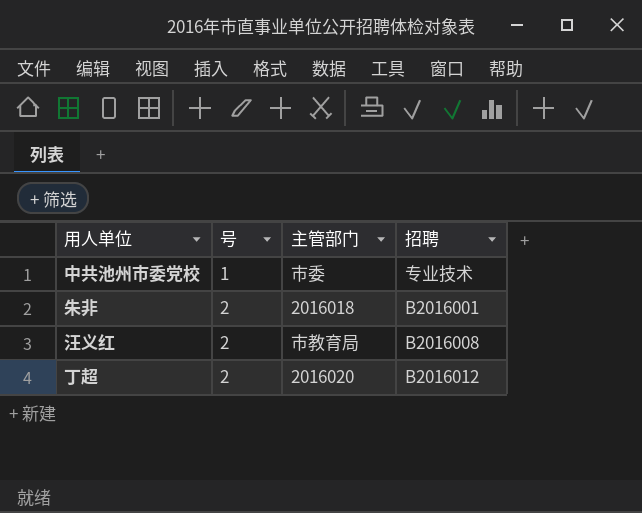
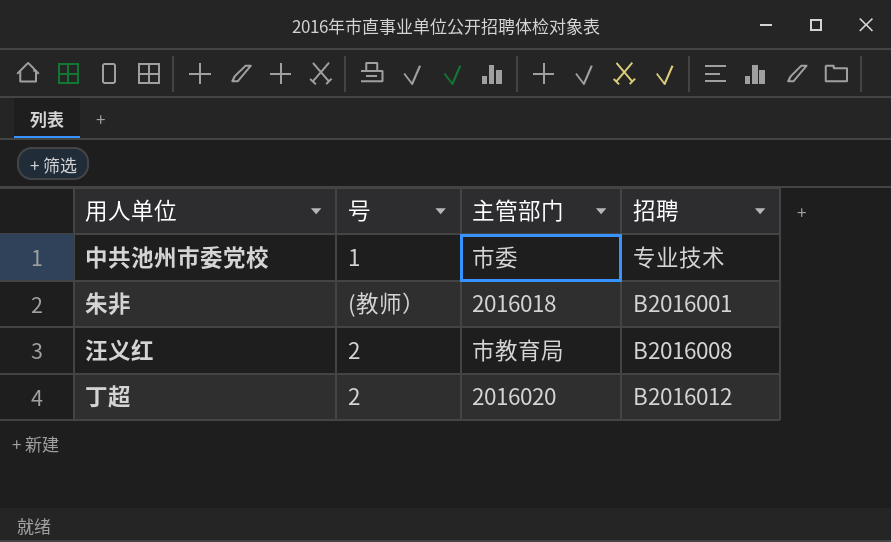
朱非 | 号: 2 -> (教师）

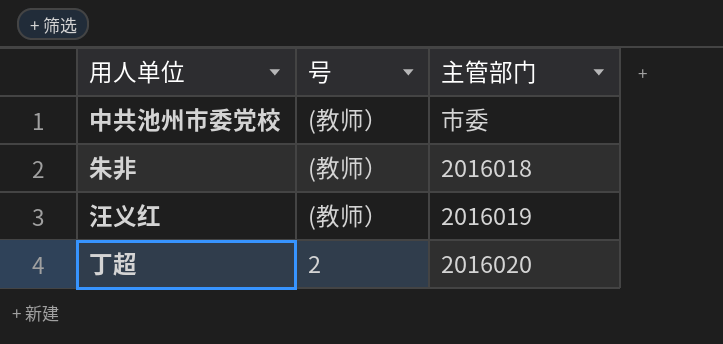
column 招聘 | position: 4 -> none
中共池州市委党校 | 号: 1 -> (教师）
汪义红 | 号: 2 -> (教师）
汪义红 | 主管部门: 市教育局 -> 2016019

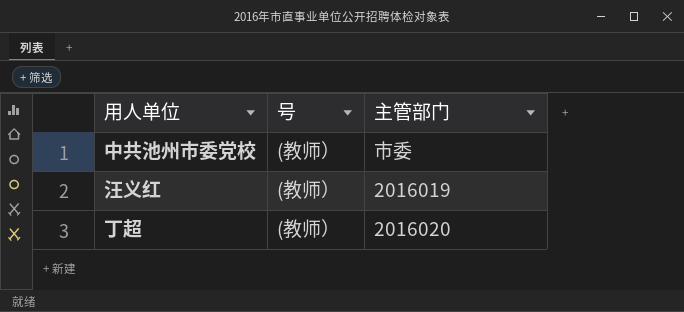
row 朱非: (教师） | 2016018 -> none
丁超 | 号: 2 -> (教师）

